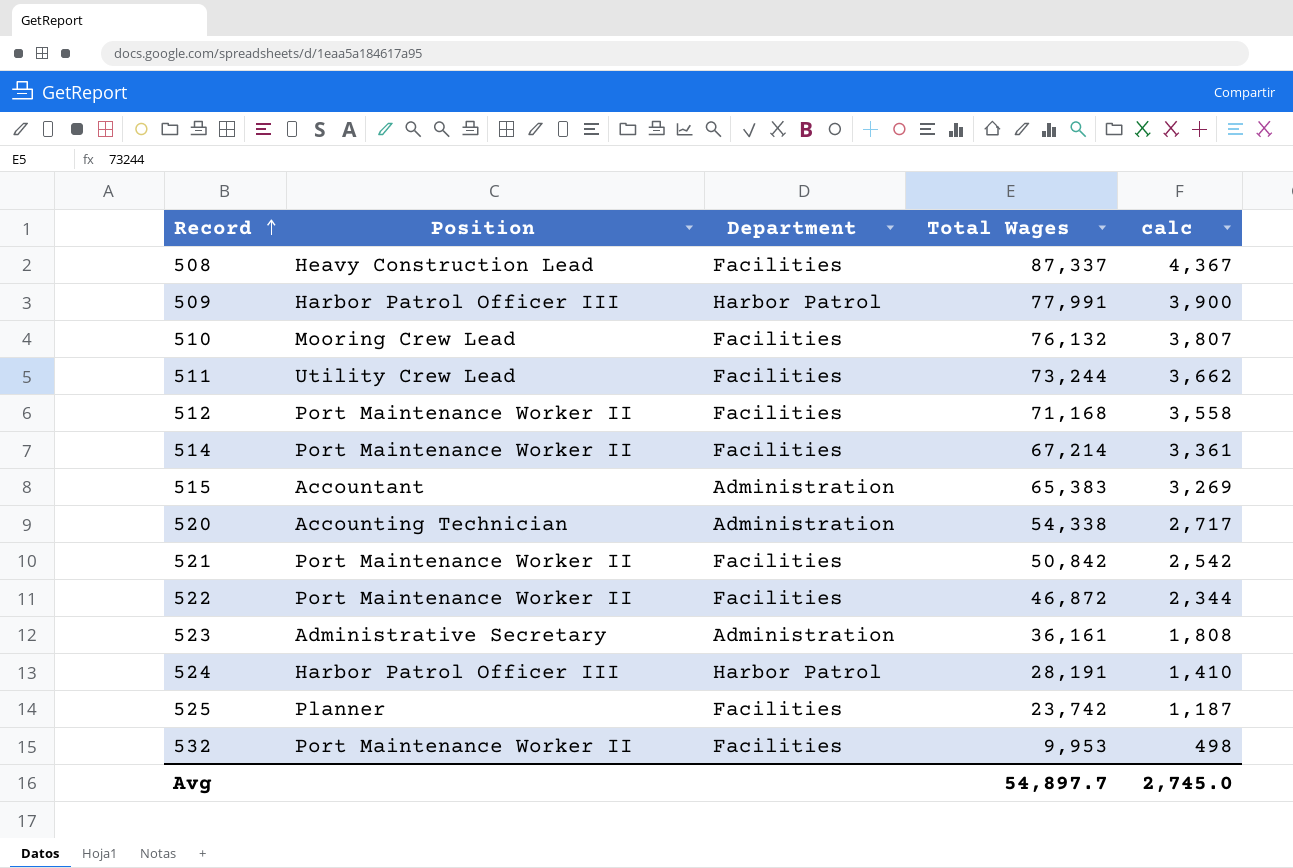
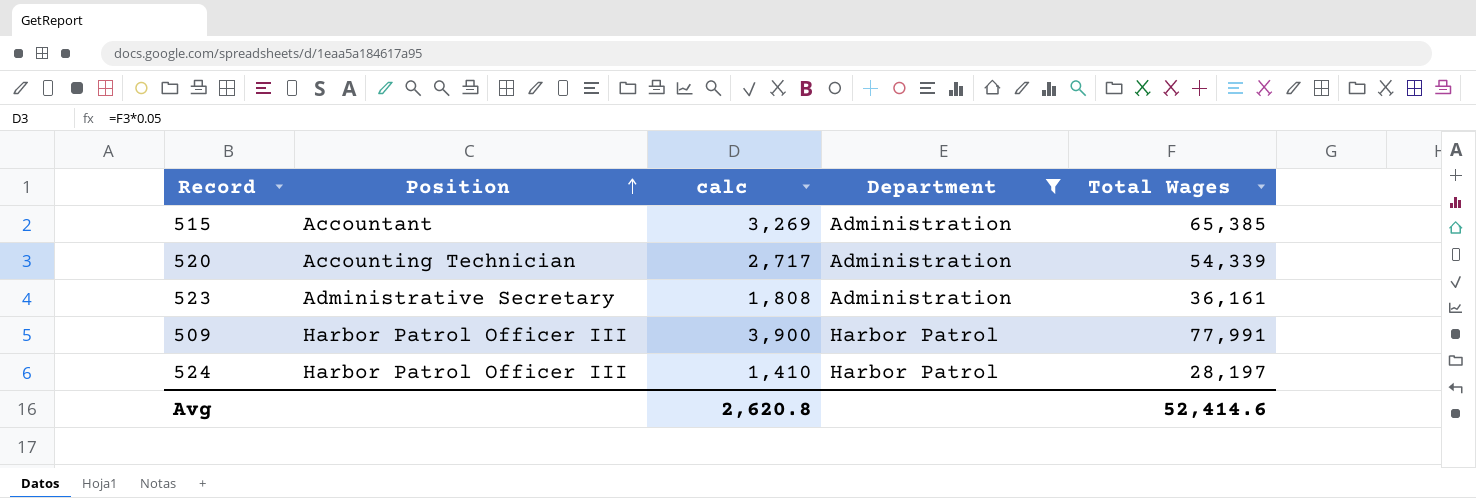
filter: none -> Department != Facilities
row order: Record ascending -> Position ascending
column calc | position: 5 -> 3
515 | Total Wages: 65,383 -> 65,385
520 | Total Wages: 54,338 -> 54,339
524 | Total Wages: 28,191 -> 28,197
Avg | calc: 2,745.0 -> 2,620.8
Avg | Total Wages: 54,897.7 -> 52,414.6

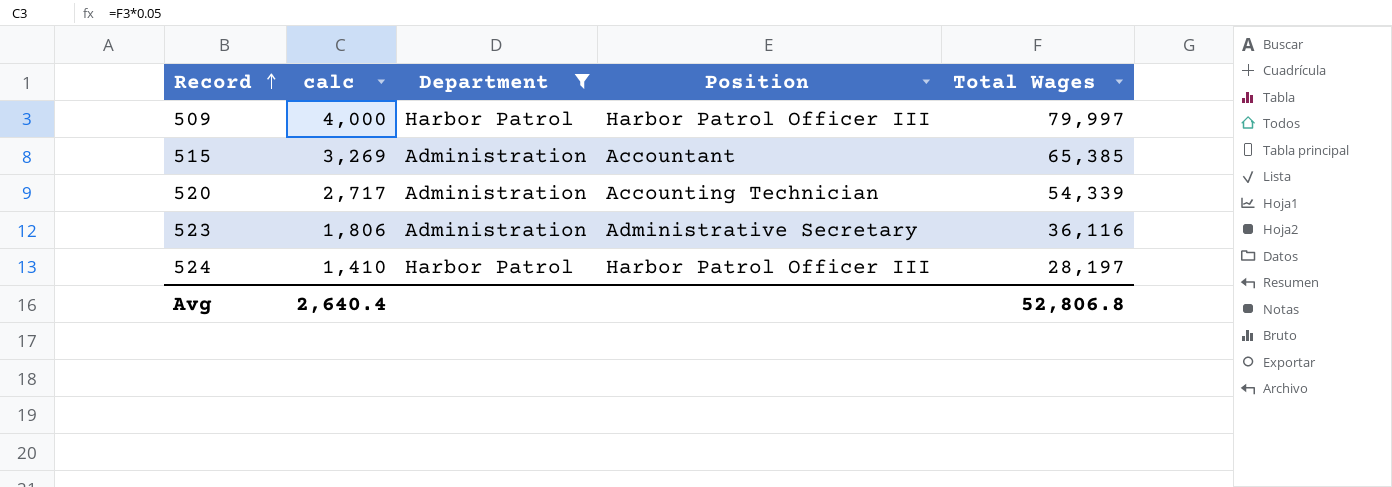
row order: Position ascending -> Record ascending
column Position | position: 2 -> 4
509 | calc: 3,900 -> 4,000
509 | Total Wages: 77,991 -> 79,997
523 | calc: 1,808 -> 1,806
523 | Total Wages: 36,161 -> 36,116
Avg | calc: 2,620.8 -> 2,640.4
Avg | Total Wages: 52,414.6 -> 52,806.8

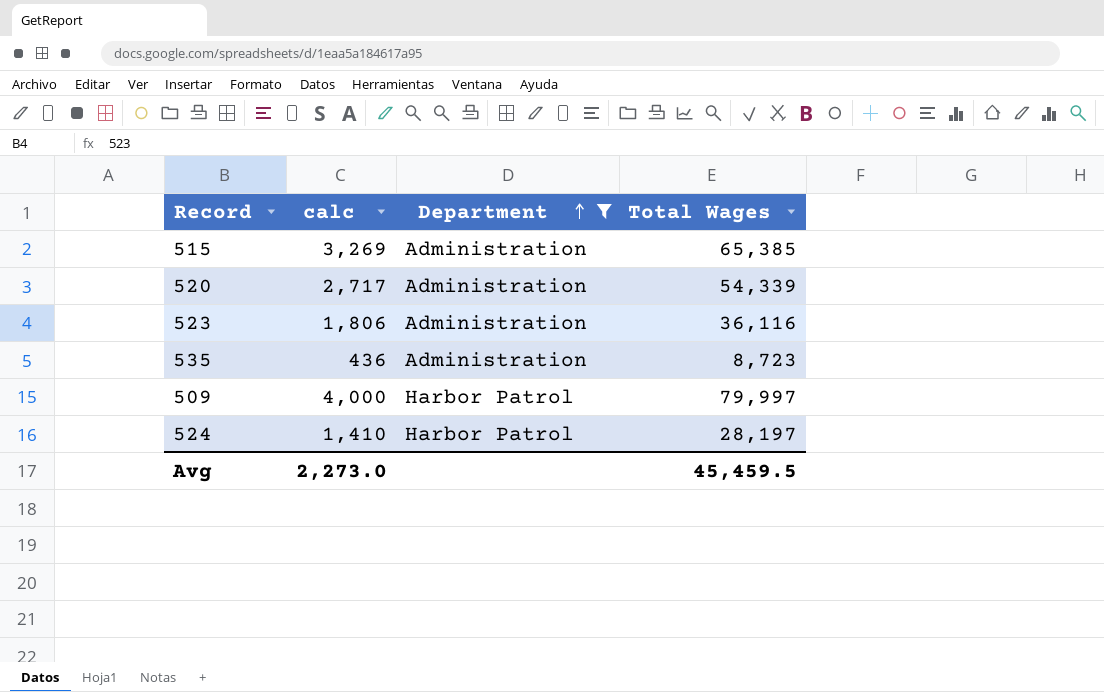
row order: Record ascending -> Department ascending
column Position | position: 4 -> none
row 535: none -> 436 | Administration | 8,723
Avg | calc: 2,640.4 -> 2,273.0
Avg | Total Wages: 52,806.8 -> 45,459.5

